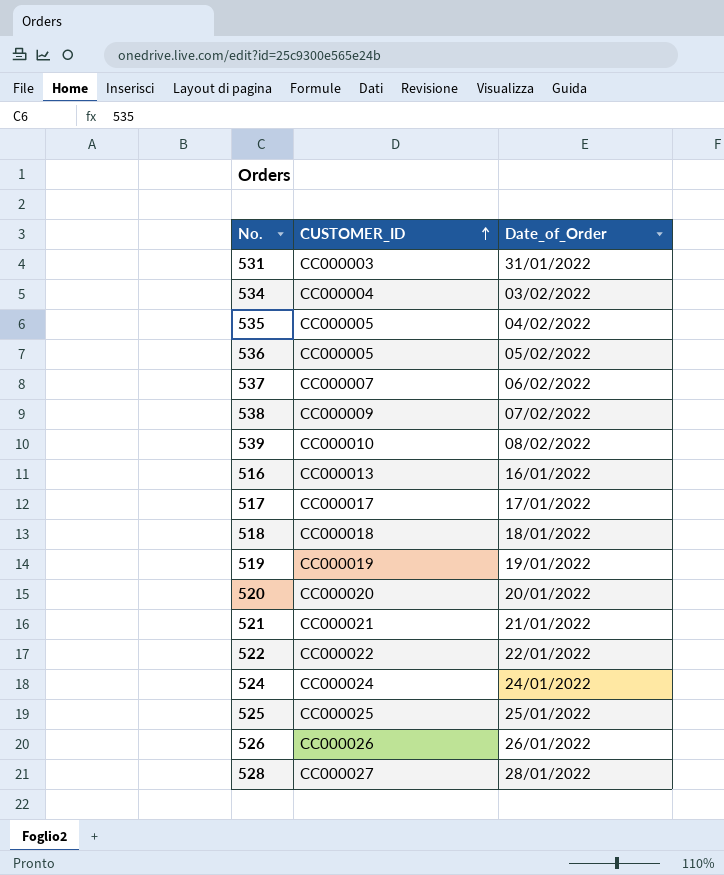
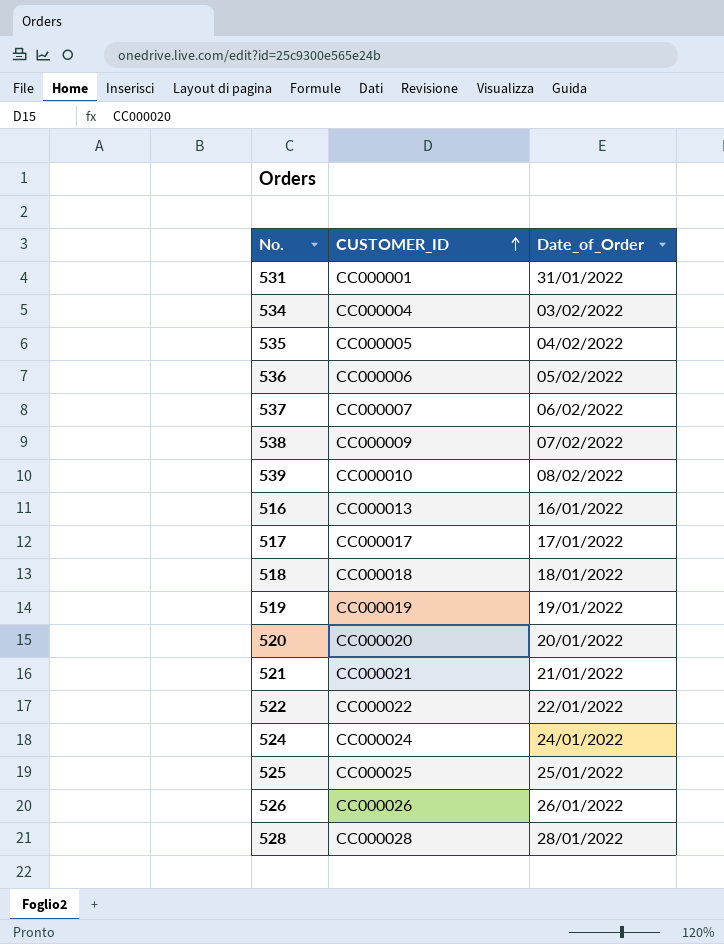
531 | CUSTOMER_ID: CC000003 -> CC000001
536 | CUSTOMER_ID: CC000005 -> CC000006
528 | CUSTOMER_ID: CC000027 -> CC000028

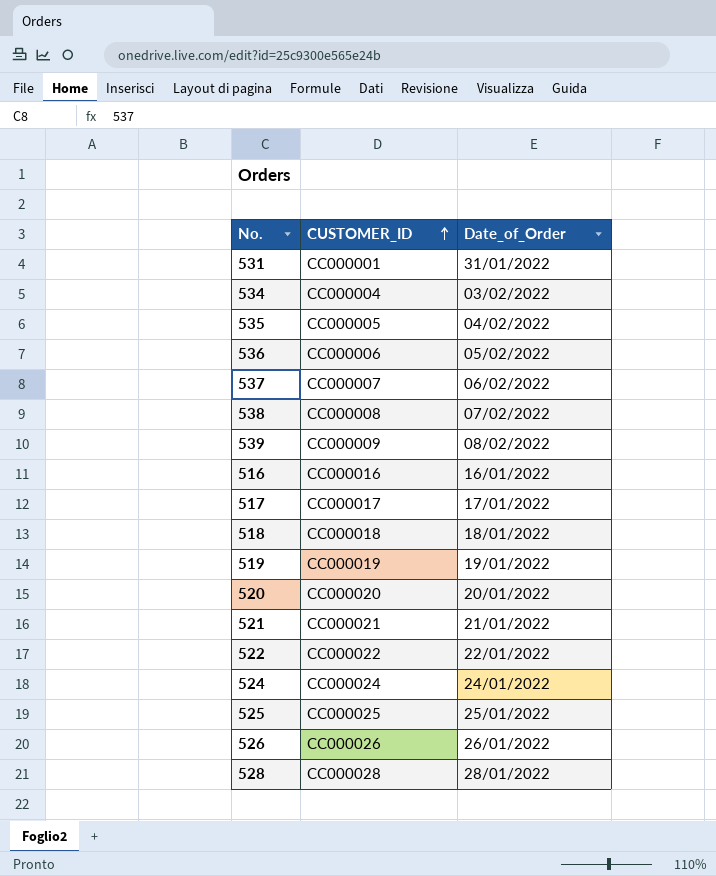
538 | CUSTOMER_ID: CC000009 -> CC000008
539 | CUSTOMER_ID: CC000010 -> CC000009
516 | CUSTOMER_ID: CC000013 -> CC000016

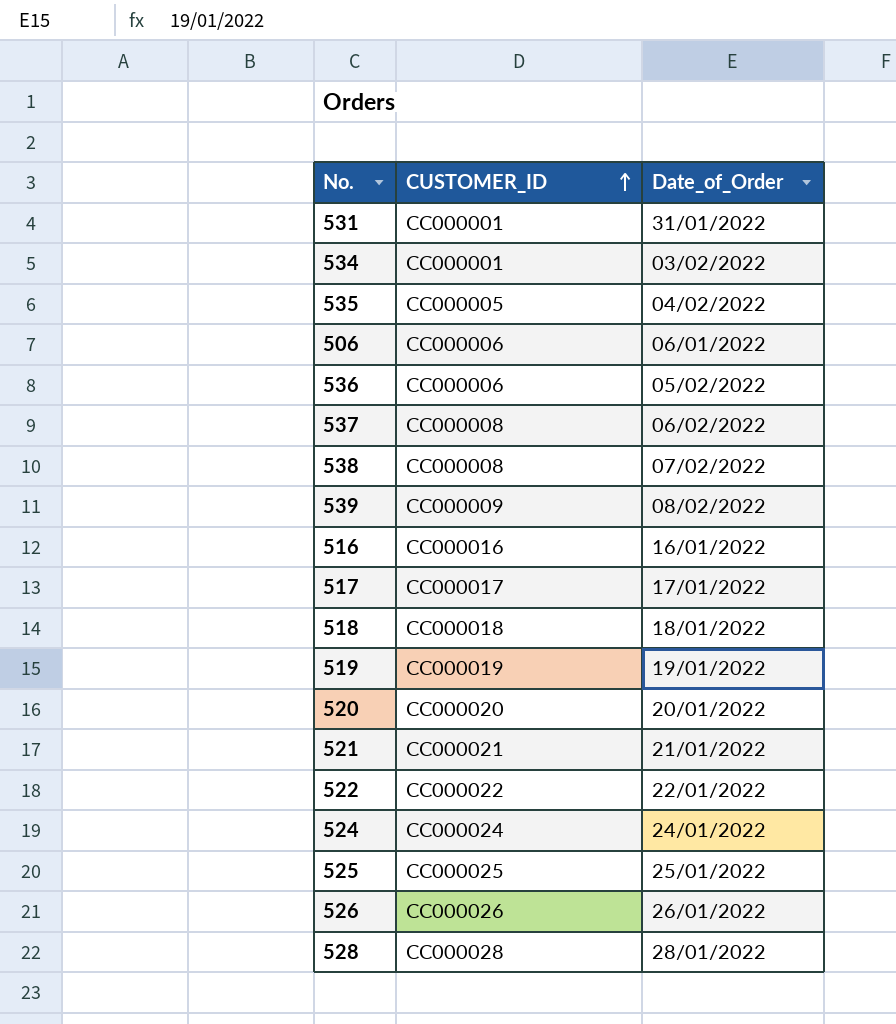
534 | CUSTOMER_ID: CC000004 -> CC000001
row 506: none -> CC000006 | 06/01/2022
537 | CUSTOMER_ID: CC000007 -> CC000008

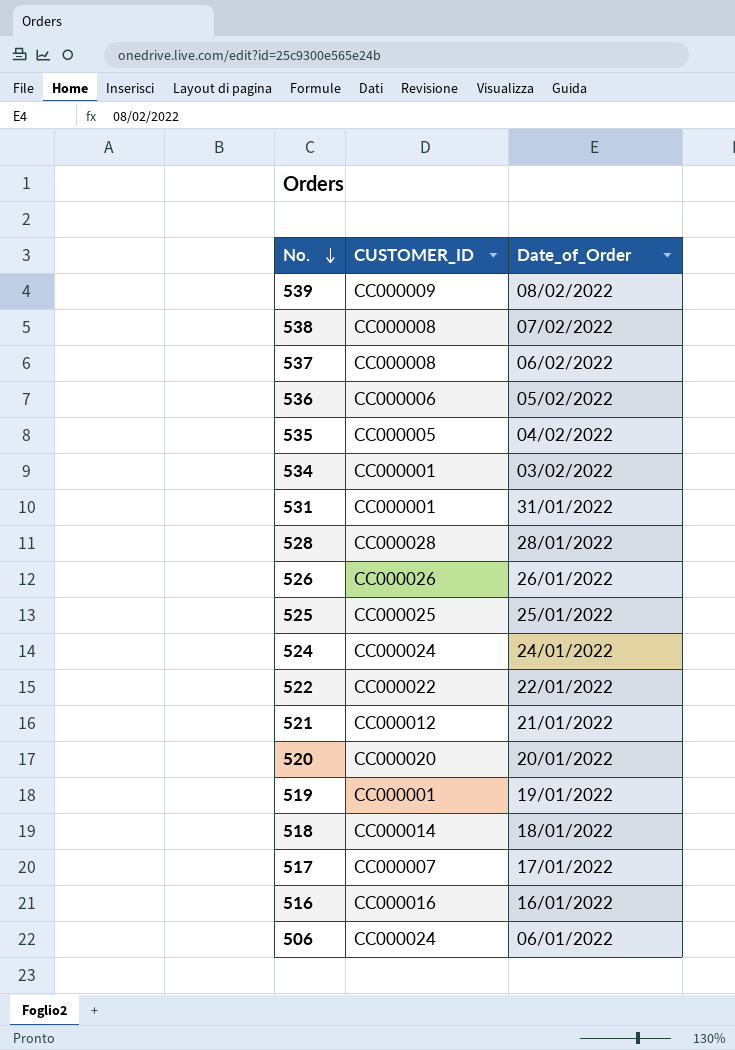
row order: CUSTOMER_ID ascending -> No. descending
521 | CUSTOMER_ID: CC000021 -> CC000012
519 | CUSTOMER_ID: CC000019 -> CC000001
518 | CUSTOMER_ID: CC000018 -> CC000014
517 | CUSTOMER_ID: CC000017 -> CC000007
506 | CUSTOMER_ID: CC000006 -> CC000024

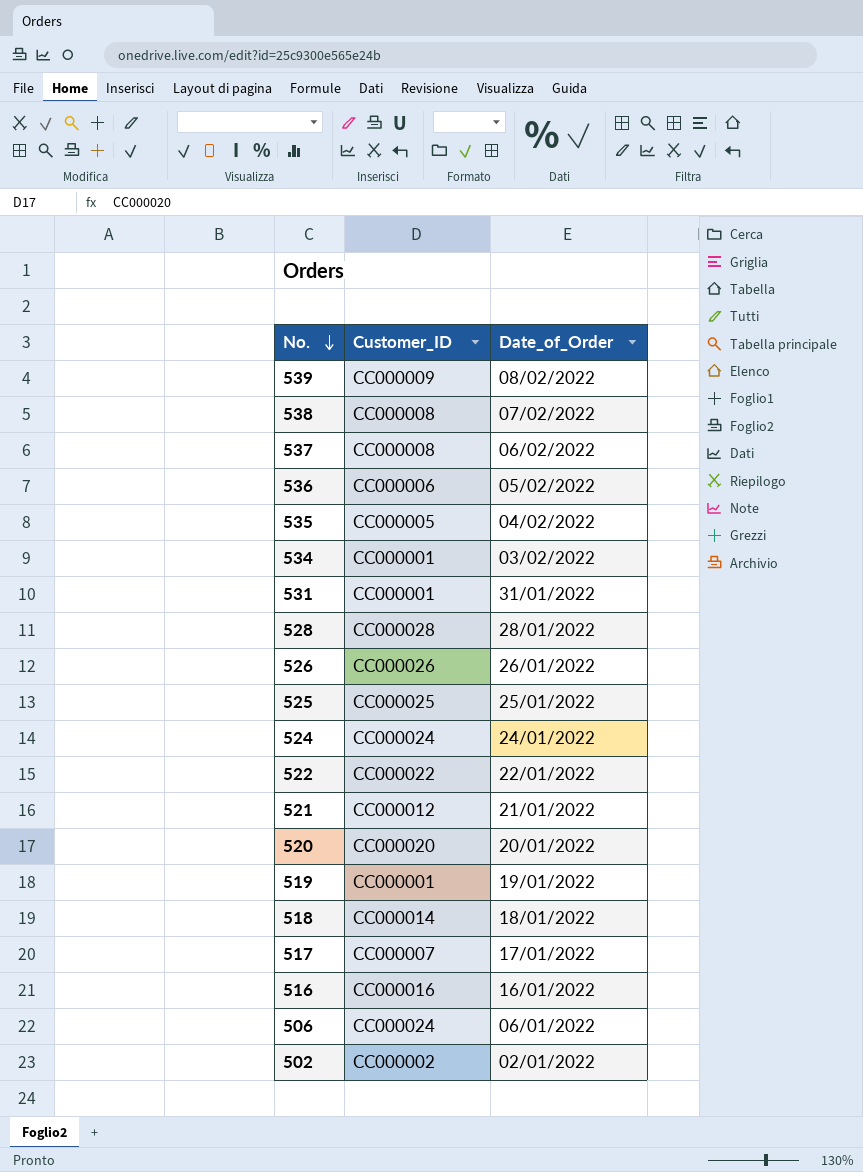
column name: CUSTOMER_ID -> Customer_ID
row 502: none -> CC000002 | 02/01/2022

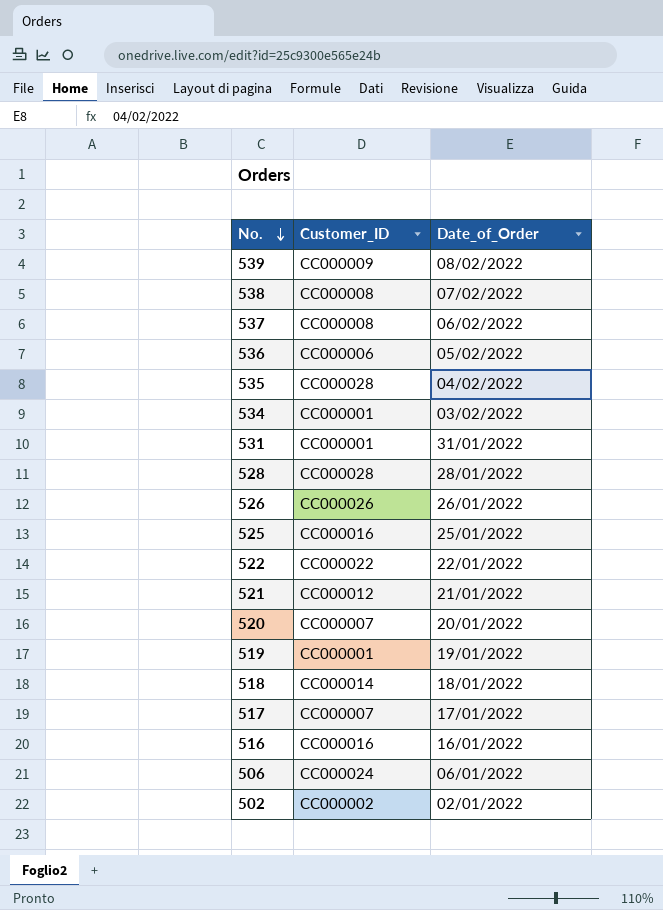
row 524: CC000024 | 24/01/2022 -> none
535 | Customer_ID: CC000005 -> CC000028
525 | Customer_ID: CC000025 -> CC000016
520 | Customer_ID: CC000020 -> CC000007

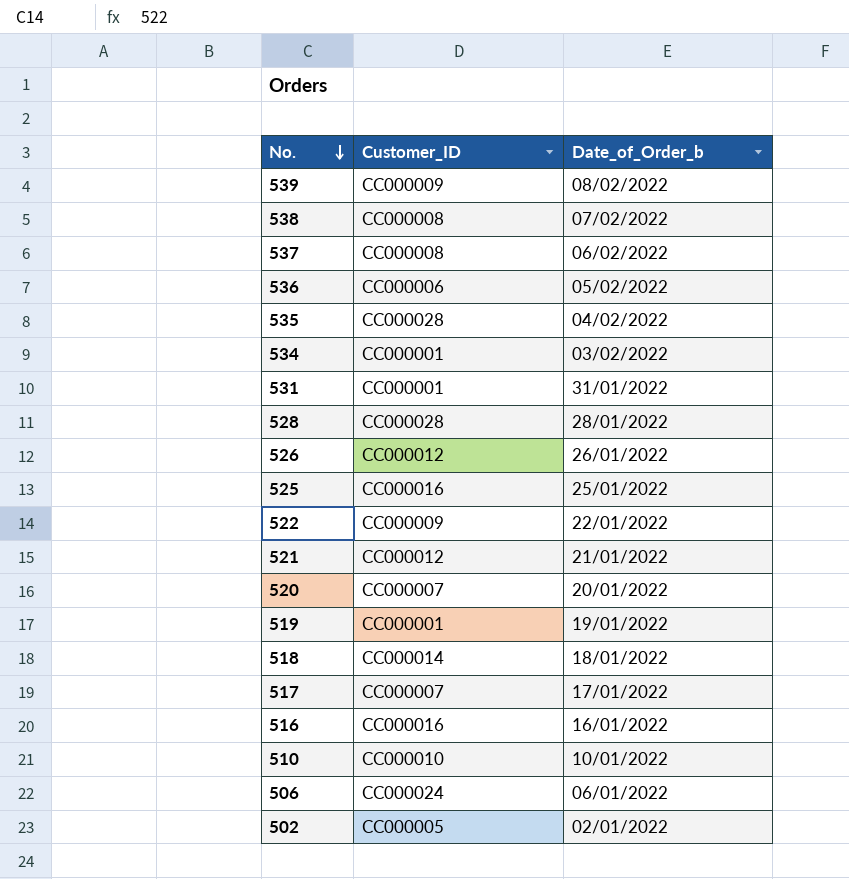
column name: Date_of_Order -> Date_of_Order_b
526 | Customer_ID: CC000026 -> CC000012
522 | Customer_ID: CC000022 -> CC000009
row 510: none -> CC000010 | 10/01/2022
502 | Customer_ID: CC000002 -> CC000005

